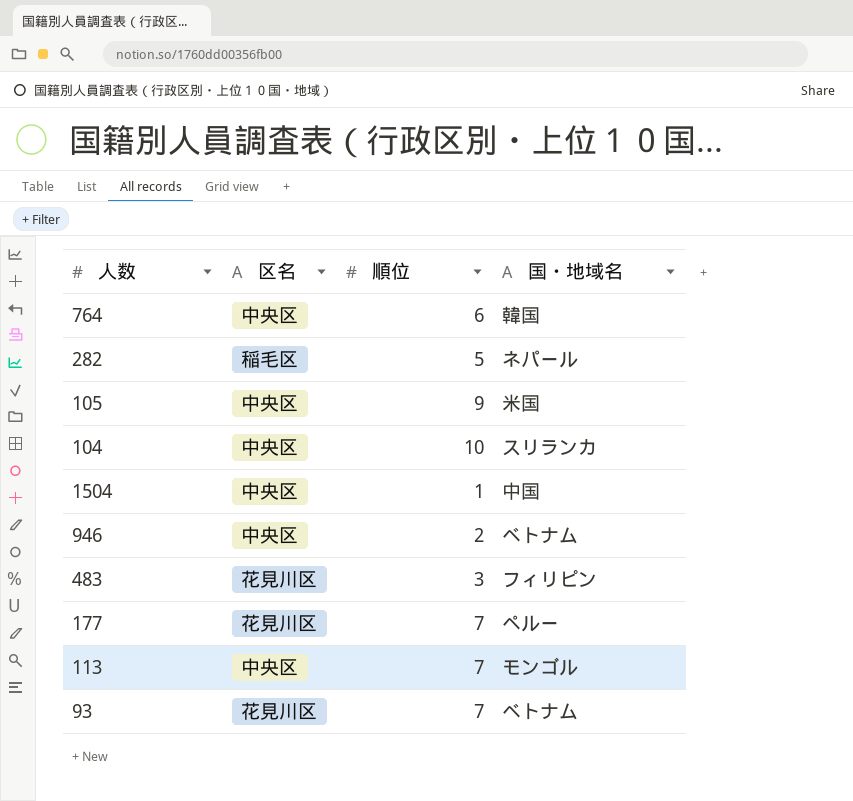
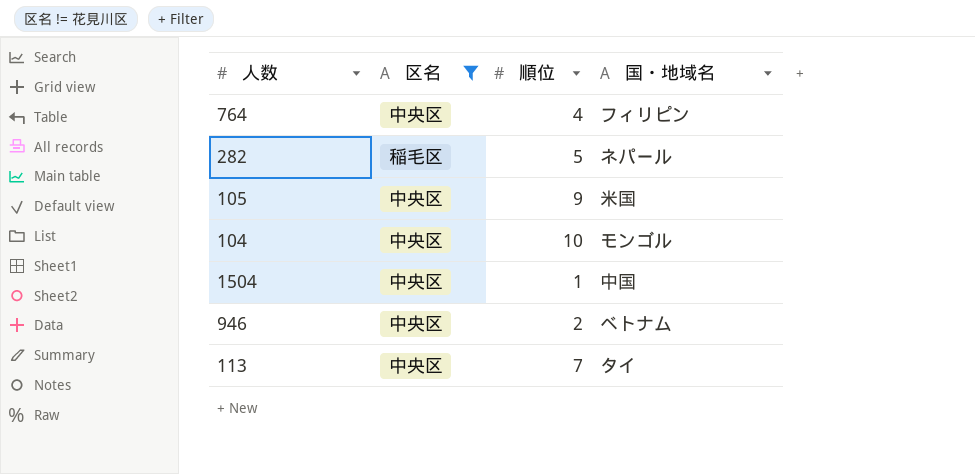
filter: none -> 区名 != 花見川区
764 | 順位: 6 -> 4
764 | 国・地域名: 韓国 -> フィリピン
104 | 国・地域名: スリランカ -> モンゴル
113 | 国・地域名: モンゴル -> タイ

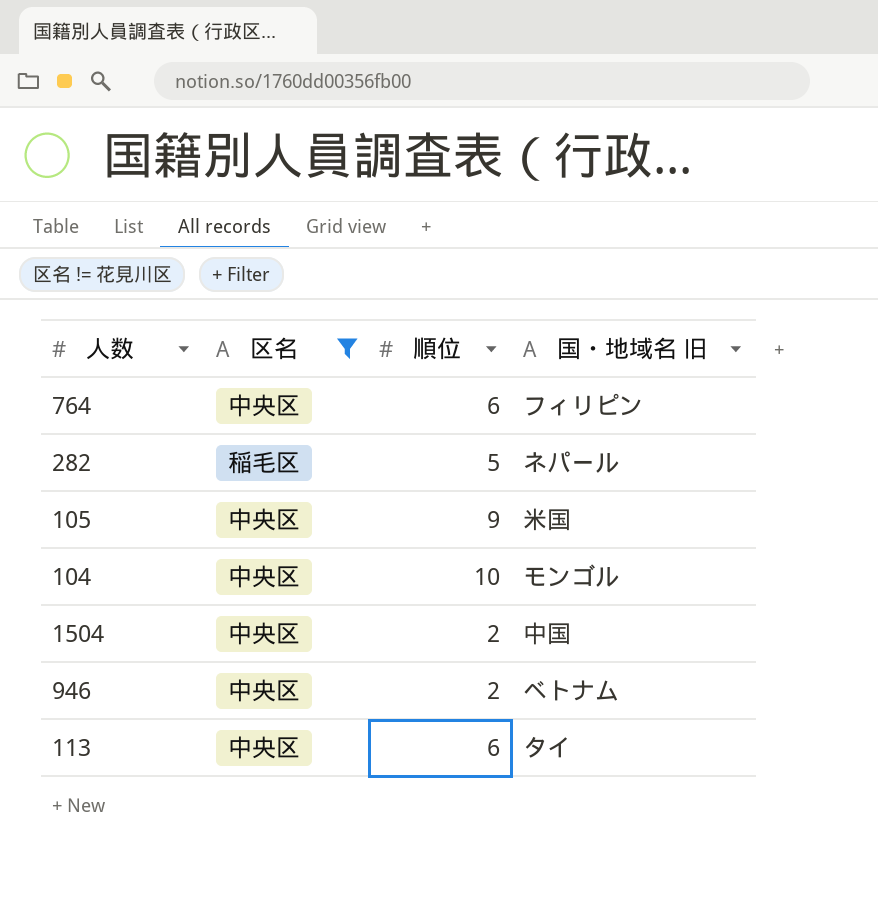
column name: 国・地域名 -> 国・地域名 旧
764 | 順位: 4 -> 6
1504 | 順位: 1 -> 2
113 | 順位: 7 -> 6

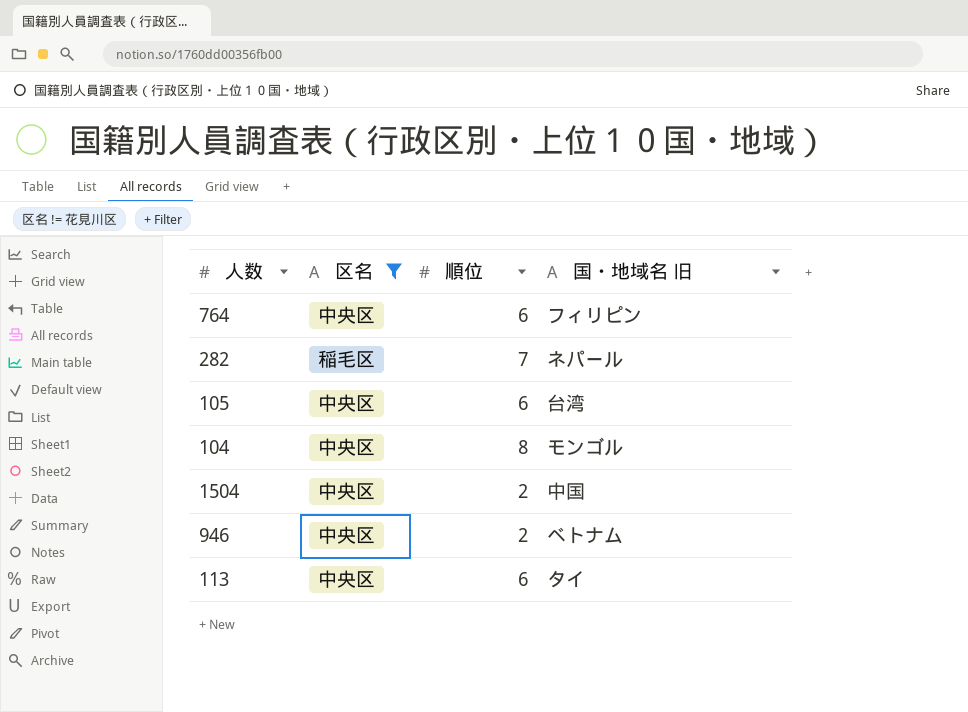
282 | 順位: 5 -> 7
105 | 順位: 9 -> 6
105 | 国・地域名 旧: 米国 -> 台湾
104 | 順位: 10 -> 8

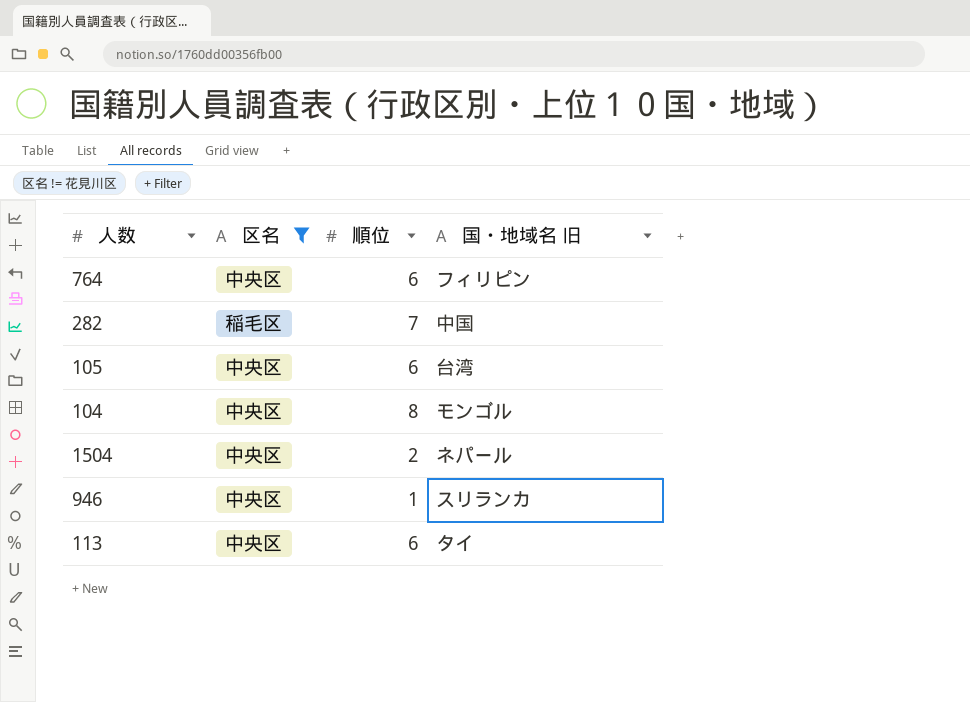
282 | 国・地域名 旧: ネパール -> 中国
1504 | 国・地域名 旧: 中国 -> ネパール
946 | 順位: 2 -> 1
946 | 国・地域名 旧: ベトナム -> スリランカ

